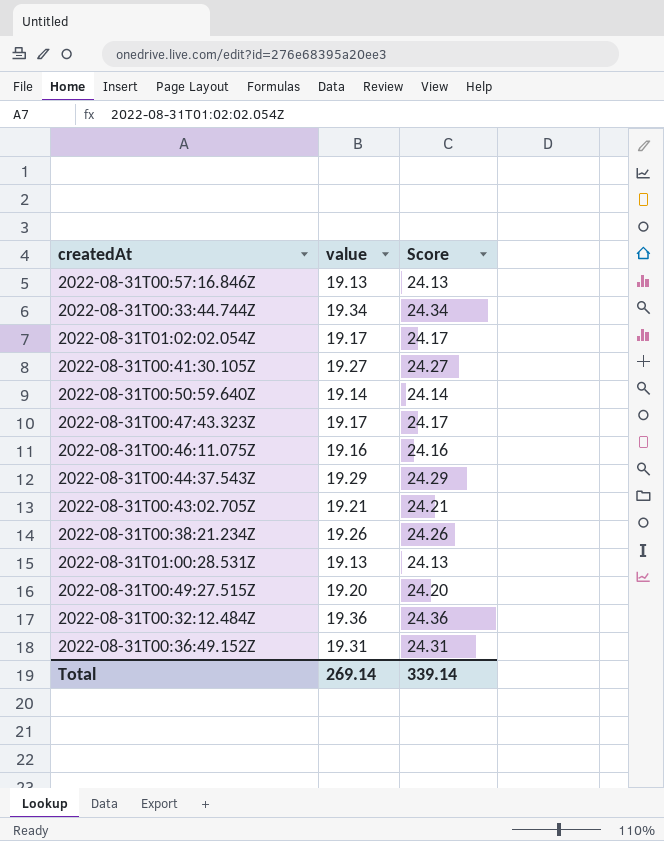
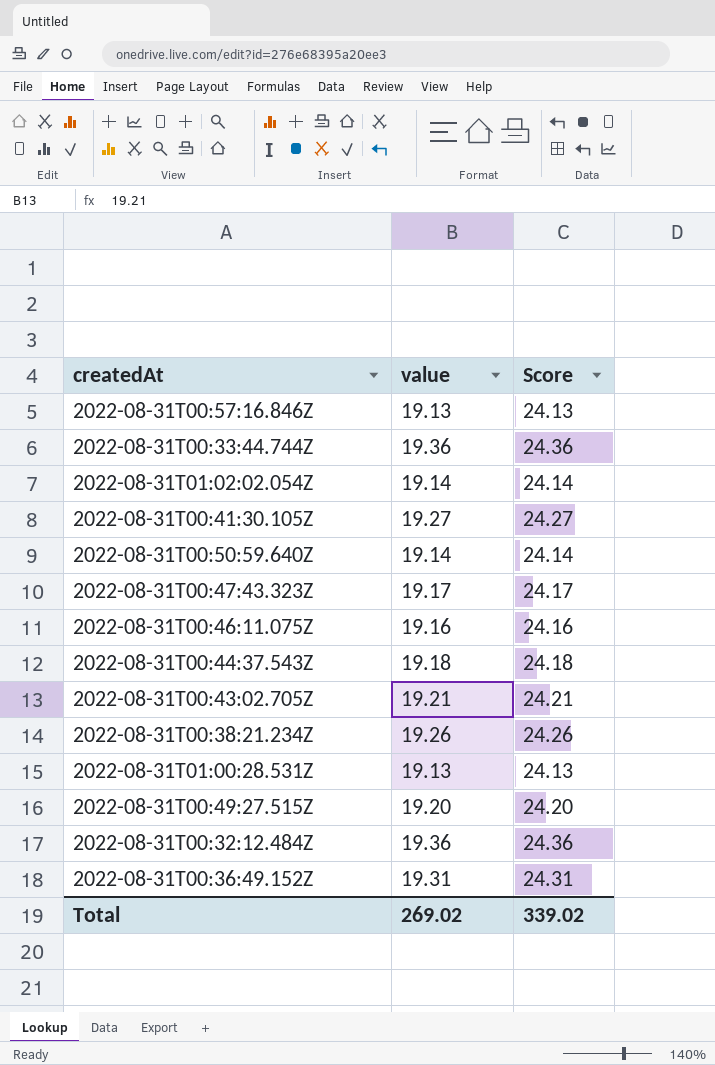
2022-08-31T00:33:44.744Z | value: 19.34 -> 19.36
2022-08-31T00:33:44.744Z | Score: 24.34 -> 24.36
2022-08-31T01:02:02.054Z | value: 19.17 -> 19.14
2022-08-31T01:02:02.054Z | Score: 24.17 -> 24.14
2022-08-31T00:44:37.543Z | value: 19.29 -> 19.18
2022-08-31T00:44:37.543Z | Score: 24.29 -> 24.18
Total | value: 269.14 -> 269.02
Total | Score: 339.14 -> 339.02

